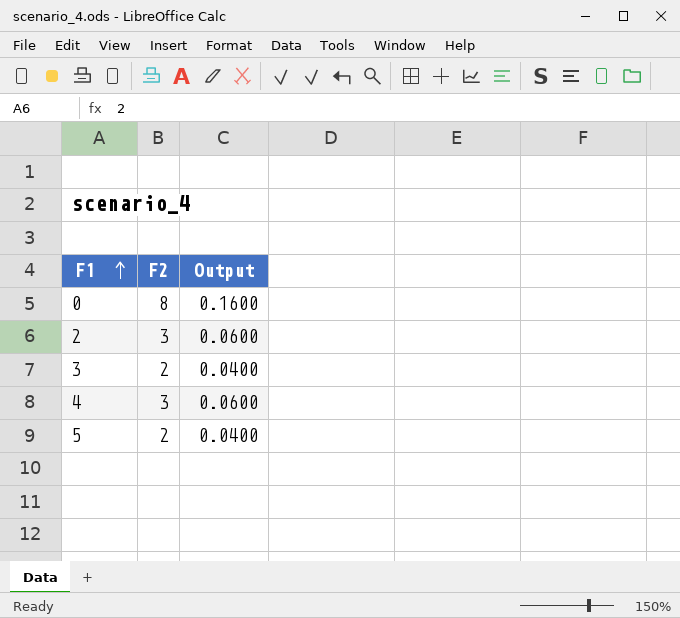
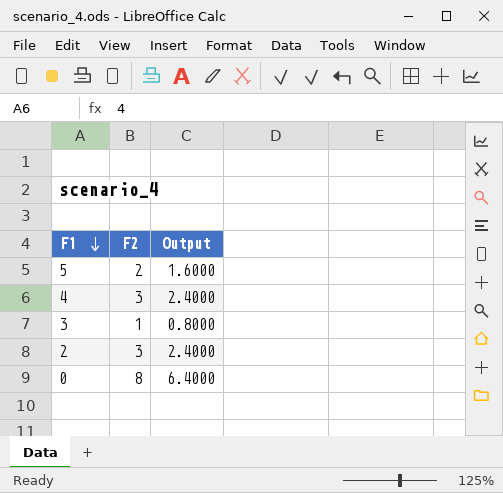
row order: F1 ascending -> F1 descending
column Output | formula: [F2] * 0.02 -> [F2] * 0.8
3 | F2: 2 -> 1

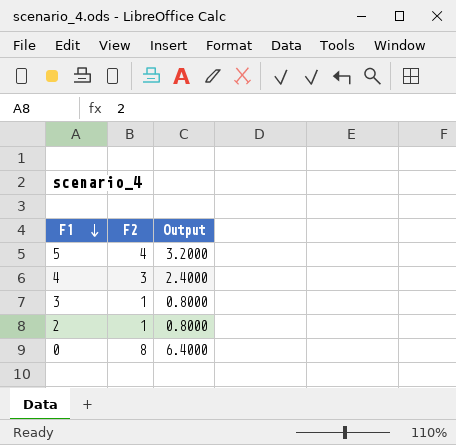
5 | F2: 2 -> 4
5 | Output: 1.6000 -> 3.2000
2 | F2: 3 -> 1
2 | Output: 2.4000 -> 0.8000

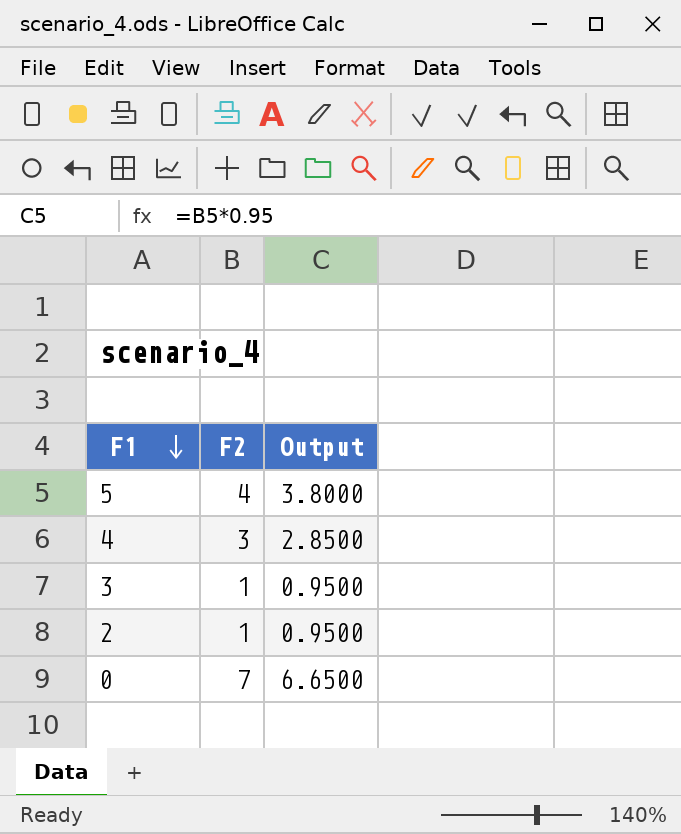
column Output | formula: [F2] * 0.8 -> [F2] * 0.95
0 | F2: 8 -> 7

